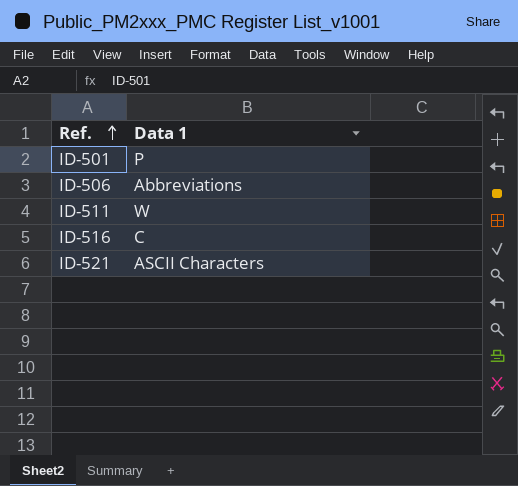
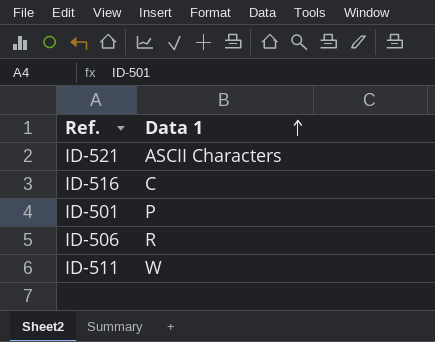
row order: Ref. ascending -> Data 1 ascending
ID-506 | Data 1: Abbreviations -> R

